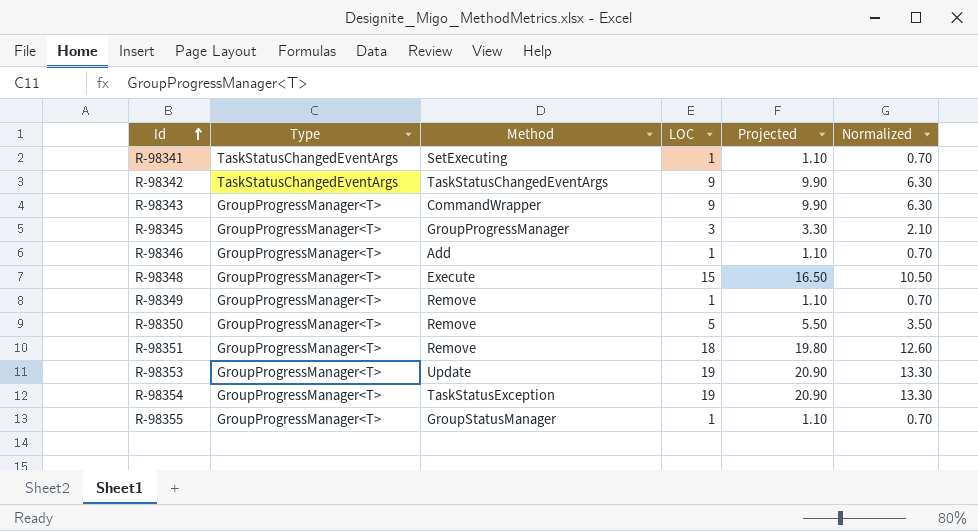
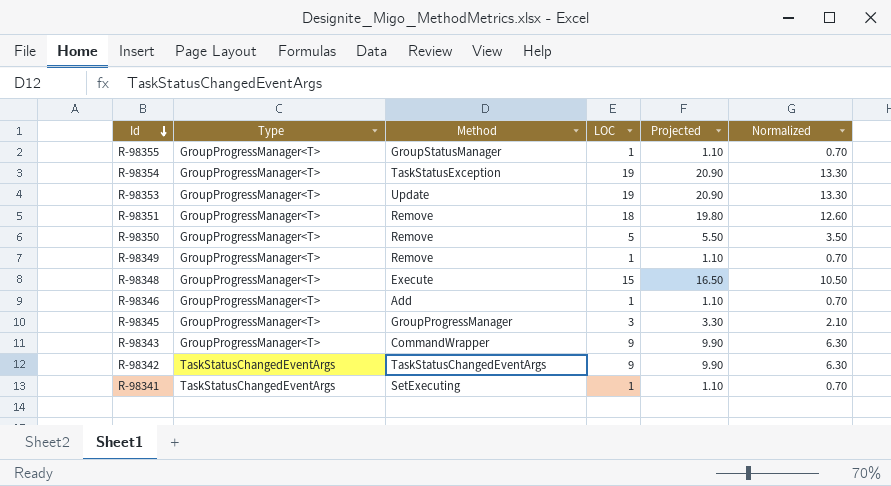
row order: Id ascending -> Id descending

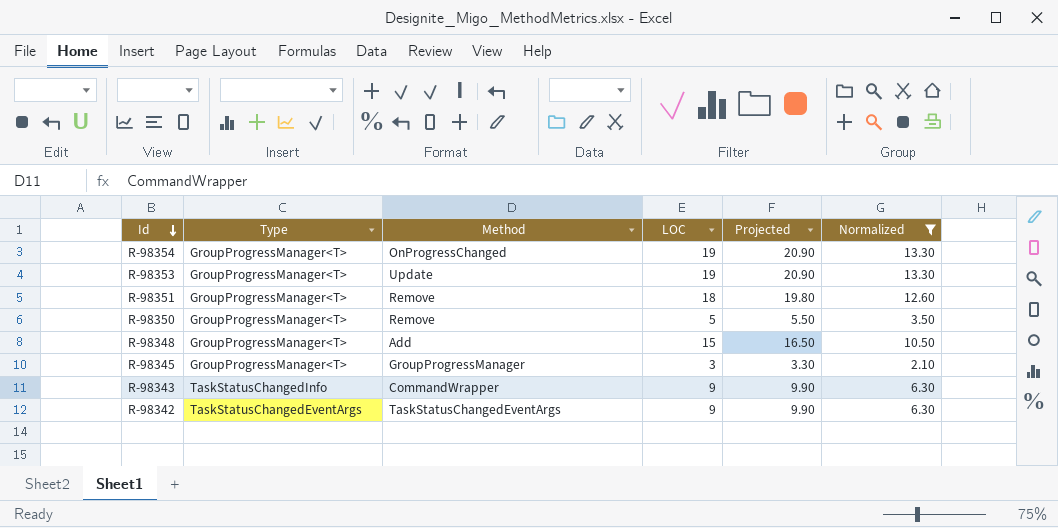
filter: none -> Normalized != 0.70
R-98354 | Method: TaskStatusException -> OnProgressChanged
R-98348 | Method: Execute -> Add
R-98343 | Type: GroupProgressManager<T> -> TaskStatusChangedInfo

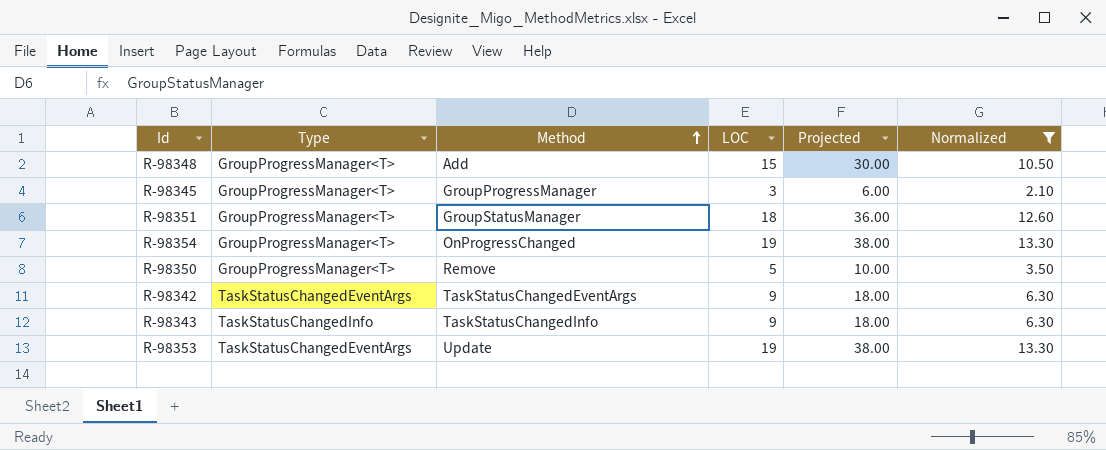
row order: Id descending -> Method ascending
column Projected | formula: [LOC] * 1.1 -> [LOC] * 2
R-98351 | Method: Remove -> GroupStatusManager
R-98343 | Method: CommandWrapper -> TaskStatusChangedInfo
R-98353 | Type: GroupProgressManager<T> -> TaskStatusChangedEventArgs

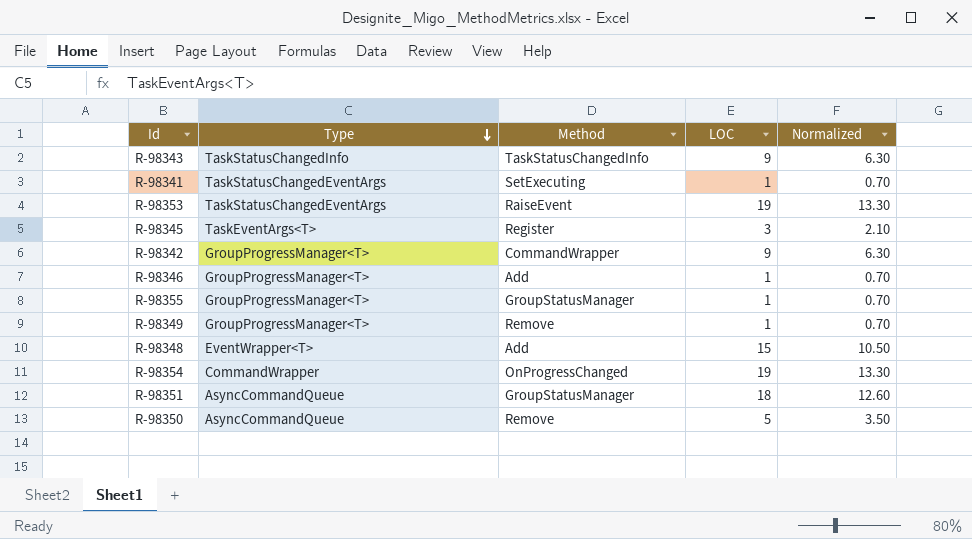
filter: Normalized != 0.70 -> none
row order: Method ascending -> Type descending
column Projected | formula: [LOC] * 2 -> none
R-98353 | Method: Update -> RaiseEvent
R-98345 | Type: GroupProgressManager<T> -> TaskEventArgs<T>
R-98345 | Method: GroupProgressManager -> Register
R-98342 | Type: TaskStatusChangedEventArgs -> GroupProgressManager<T>
R-98342 | Method: TaskStatusChangedEventArgs -> CommandWrapper
R-98348 | Type: GroupProgressManager<T> -> EventWrapper<T>
R-98354 | Type: GroupProgressManager<T> -> CommandWrapper
R-98351 | Type: GroupProgressManager<T> -> AsyncCommandQueue
R-98350 | Type: GroupProgressManager<T> -> AsyncCommandQueue

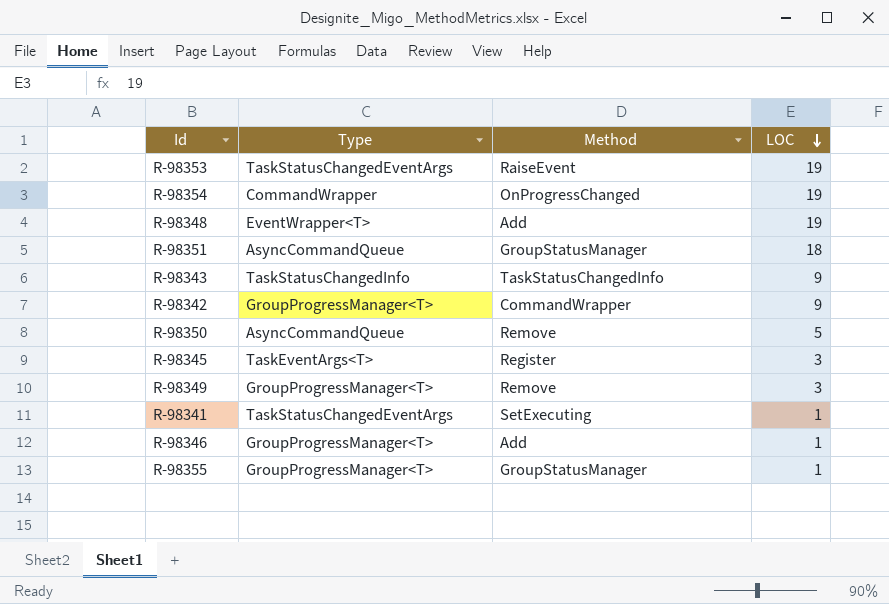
row order: Type descending -> LOC descending
column Normalized | formula: [LOC] * 0.7 -> none
R-98348 | LOC: 15 -> 19
R-98349 | LOC: 1 -> 3

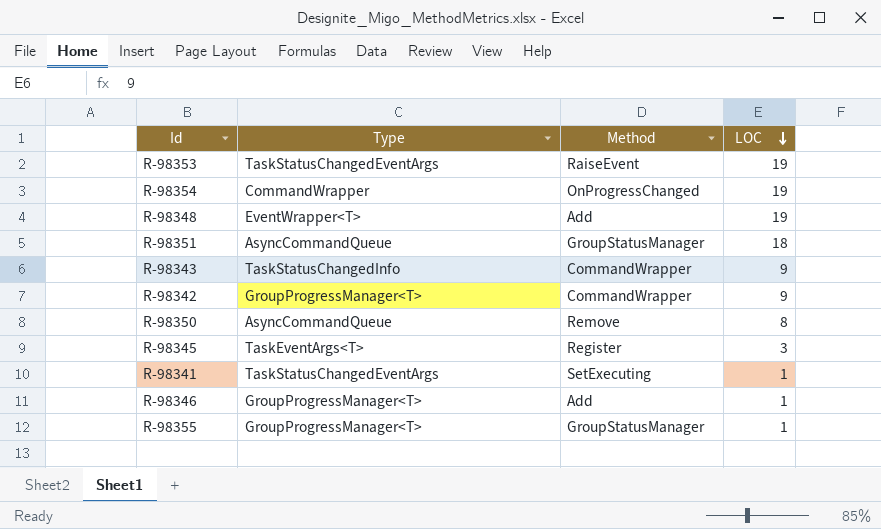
row R-98349: GroupProgressManager<T> | Remove | 3 -> none
R-98343 | Method: TaskStatusChangedInfo -> CommandWrapper
R-98350 | LOC: 5 -> 8

